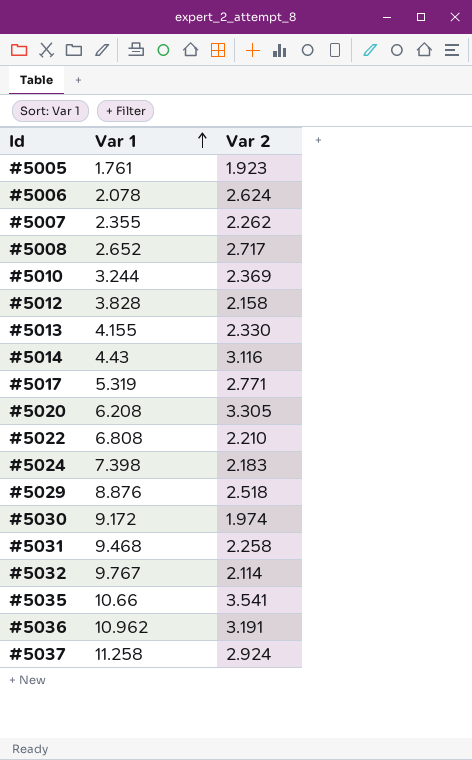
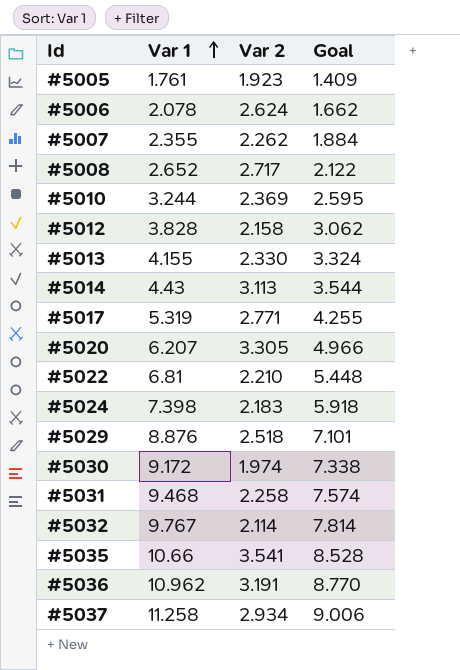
column Goal | formula: none -> [Var 1] * 0.8
#5014 | Var 2: 3.116 -> 3.113
#5020 | Var 1: 6.208 -> 6.207
#5022 | Var 1: 6.808 -> 6.81
#5037 | Var 2: 2.924 -> 2.934

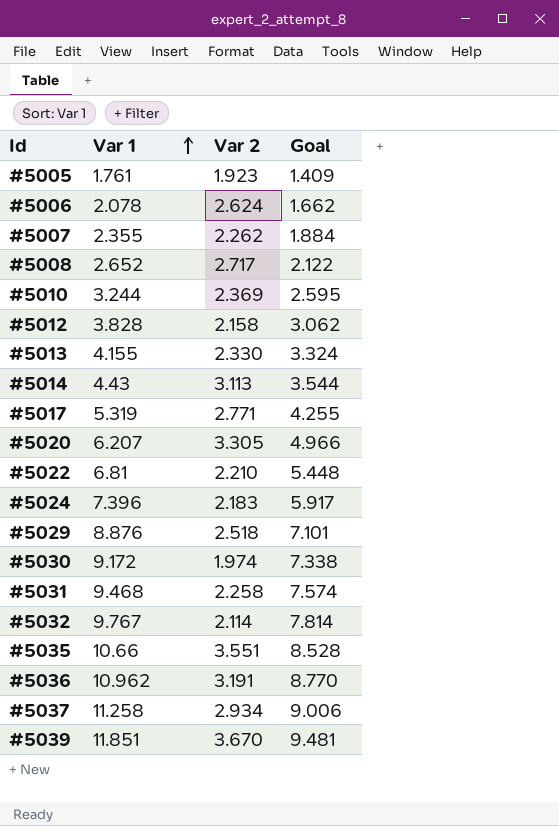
#5024 | Var 1: 7.398 -> 7.396
#5024 | Goal: 5.918 -> 5.917
#5035 | Var 2: 3.541 -> 3.551
row #5039: none -> 11.851 | 3.670 | 9.481

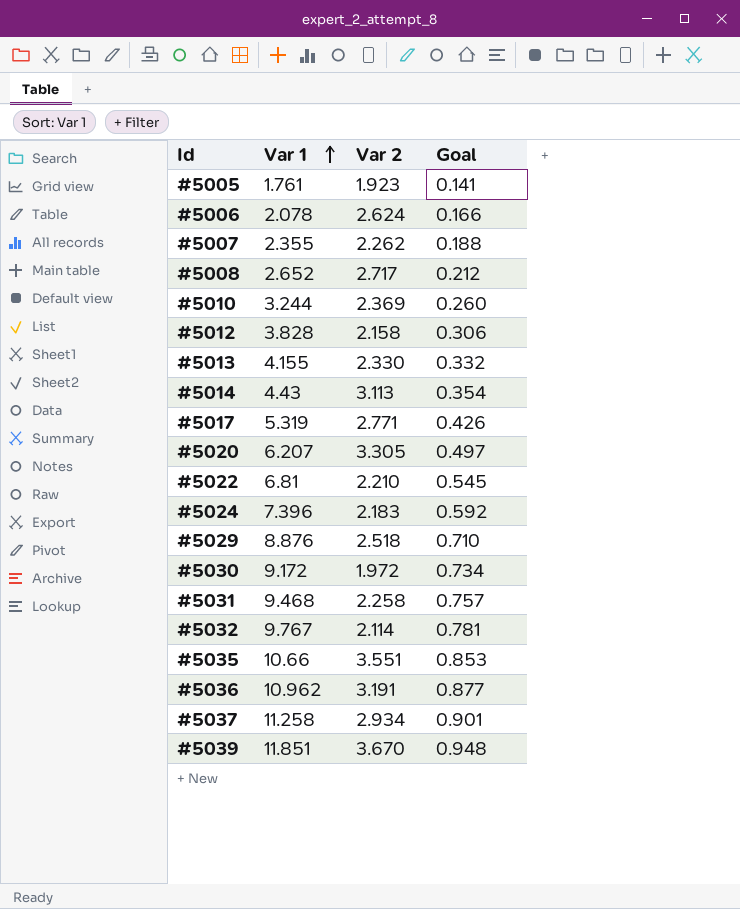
column Goal | formula: [Var 1] * 0.8 -> [Var 1] * 0.08
#5030 | Var 2: 1.974 -> 1.972

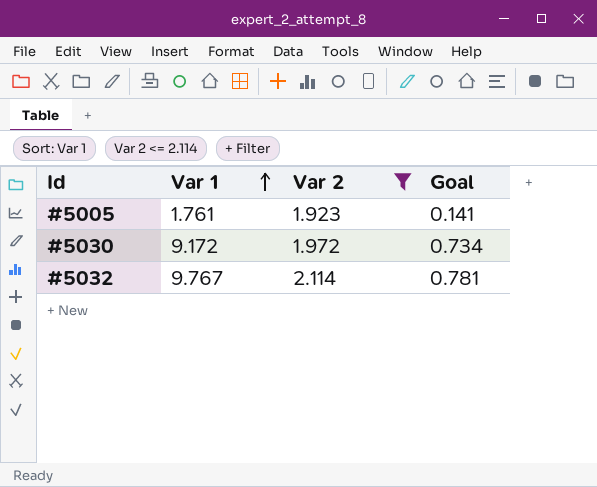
filter: none -> Var 2 <= 2.114

